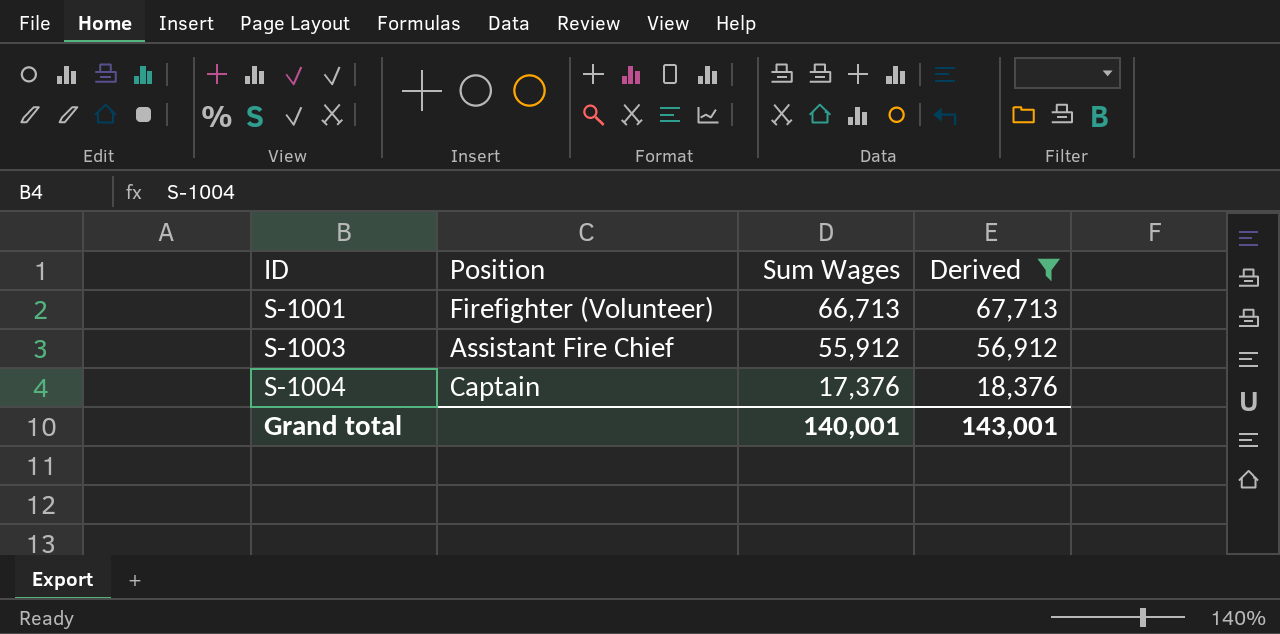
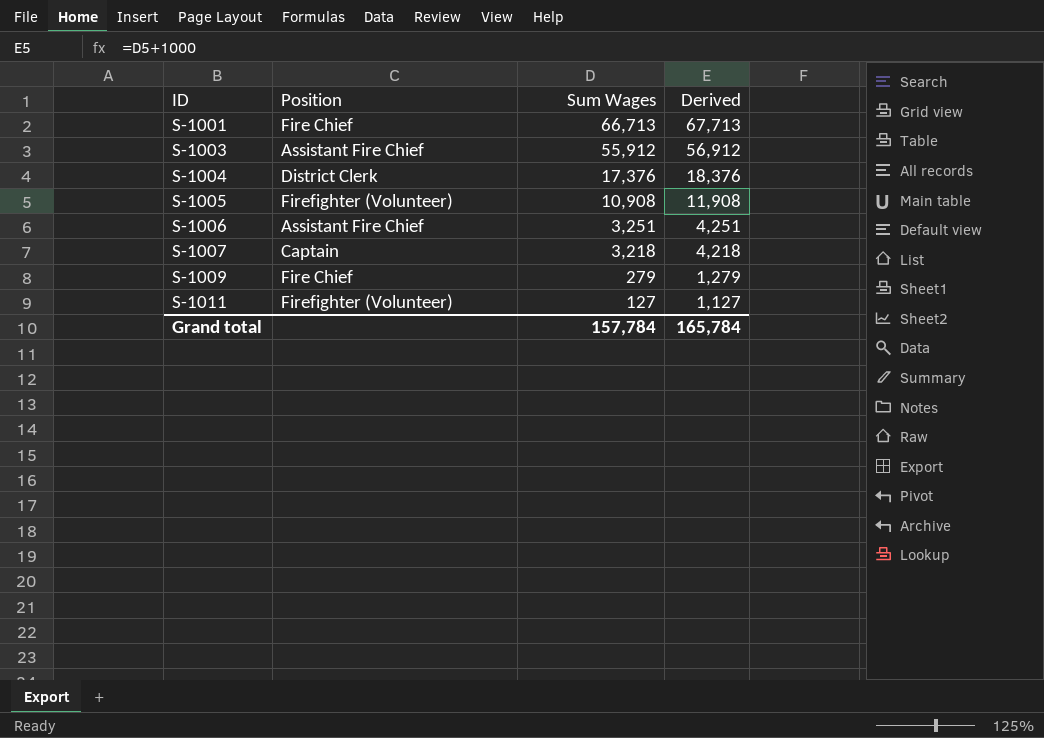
filter: Derived >= 18,376 -> none
S-1001 | Position: Firefighter (Volunteer) -> Fire Chief
S-1004 | Position: Captain -> District Clerk
Grand total | Sum Wages: 140,001 -> 157,784
Grand total | Derived: 143,001 -> 165,784

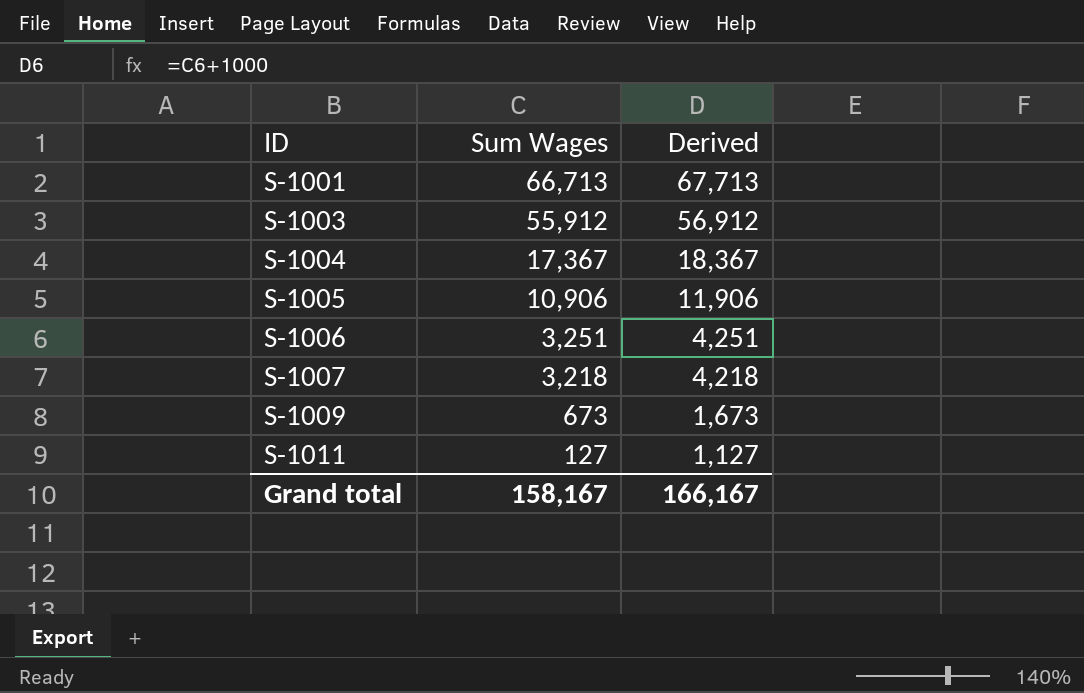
column Position | position: 2 -> none
S-1004 | Sum Wages: 17,376 -> 17,367
S-1004 | Derived: 18,376 -> 18,367
S-1005 | Sum Wages: 10,908 -> 10,906
S-1005 | Derived: 11,908 -> 11,906
S-1009 | Sum Wages: 279 -> 673
S-1009 | Derived: 1,279 -> 1,673
Grand total | Sum Wages: 157,784 -> 158,167
Grand total | Derived: 165,784 -> 166,167

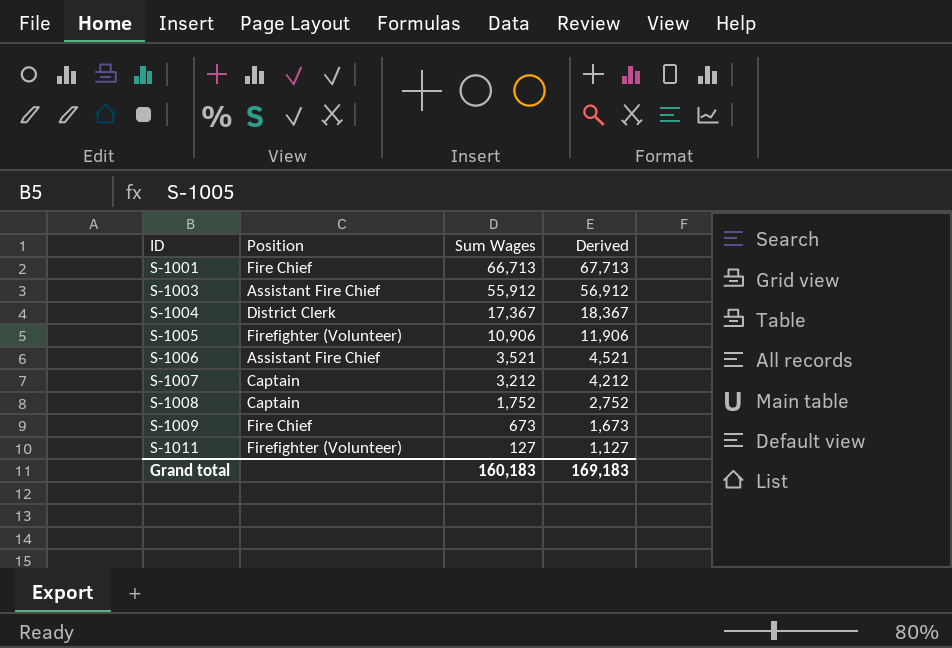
column Position | position: none -> 2
S-1006 | Sum Wages: 3,251 -> 3,521
S-1006 | Derived: 4,251 -> 4,521
S-1007 | Sum Wages: 3,218 -> 3,212
S-1007 | Derived: 4,218 -> 4,212
row S-1008: none -> Captain | 1,752 | 2,752
Grand total | Sum Wages: 158,167 -> 160,183
Grand total | Derived: 166,167 -> 169,183

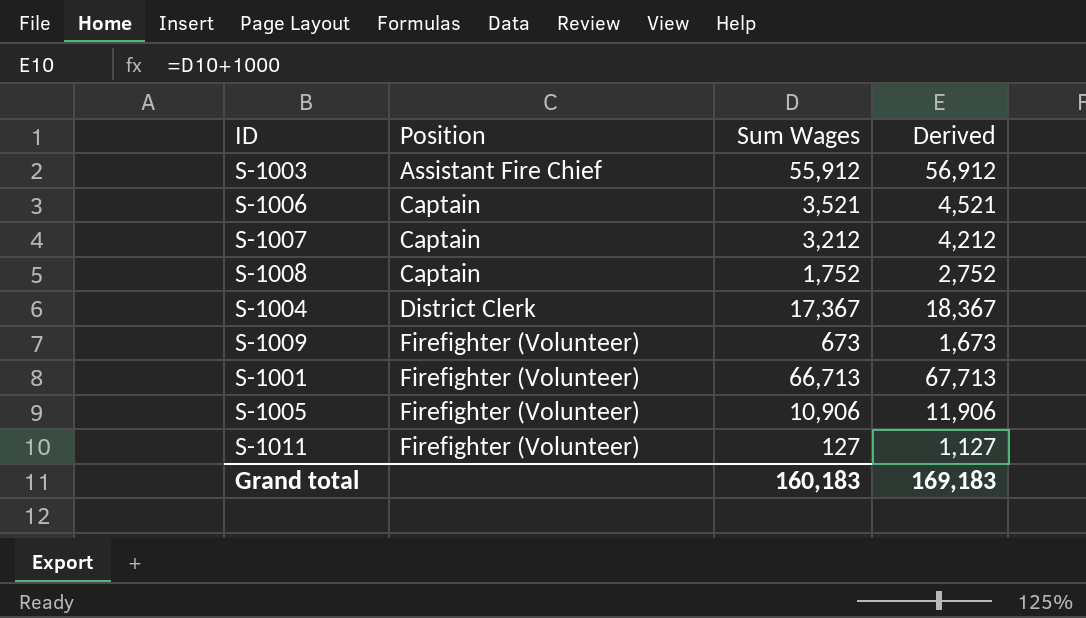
row order: ID ascending -> Position ascending
S-1006 | Position: Assistant Fire Chief -> Captain
S-1009 | Position: Fire Chief -> Firefighter (Volunteer)
S-1001 | Position: Fire Chief -> Firefighter (Volunteer)

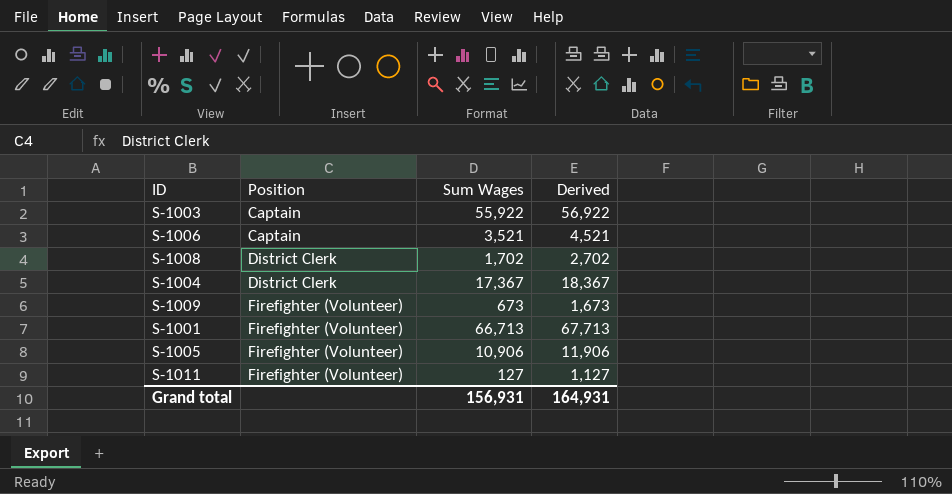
row S-1007: Captain | 3,212 | 4,212 -> none
S-1003 | Position: Assistant Fire Chief -> Captain
S-1003 | Sum Wages: 55,912 -> 55,922
S-1003 | Derived: 56,912 -> 56,922
S-1008 | Position: Captain -> District Clerk
S-1008 | Sum Wages: 1,752 -> 1,702
S-1008 | Derived: 2,752 -> 2,702
Grand total | Sum Wages: 160,183 -> 156,931
Grand total | Derived: 169,183 -> 164,931

